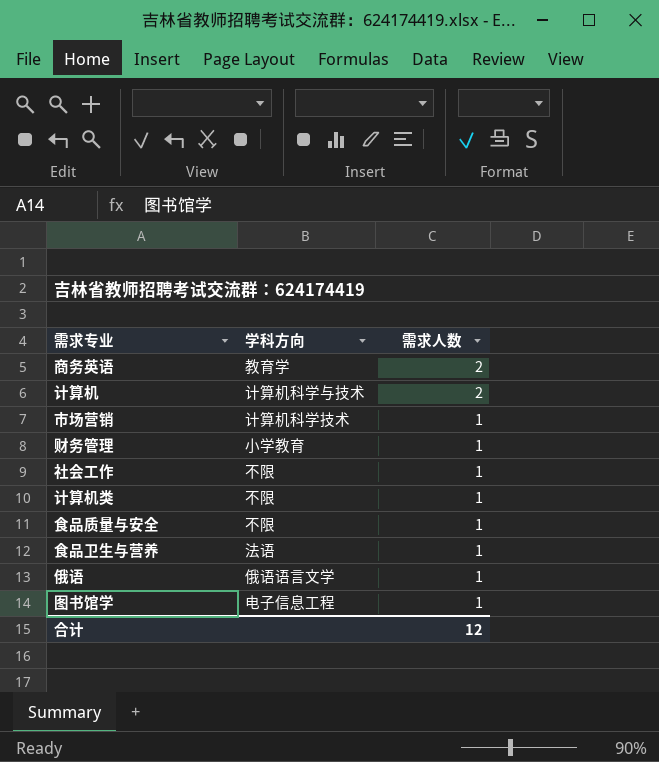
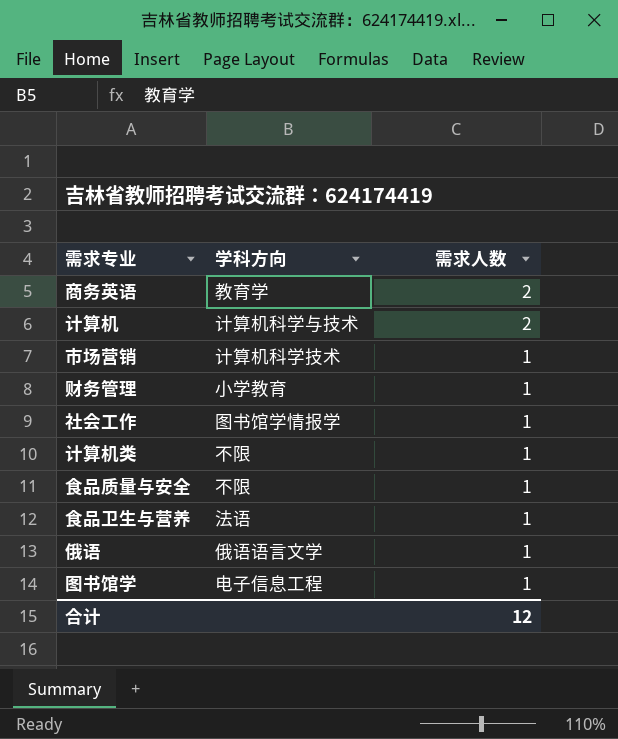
社会工作 | 学科方向: 不限 -> 图书馆学情报学

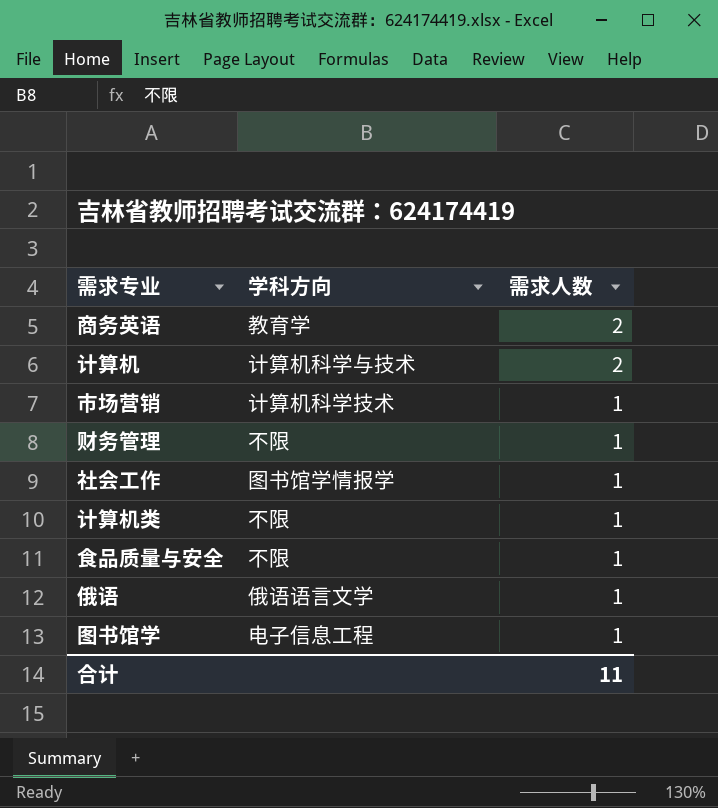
row 食品卫生与营养: 法语 | 1 -> none
财务管理 | 学科方向: 小学教育 -> 不限
合计 | 需求人数: 12 -> 11

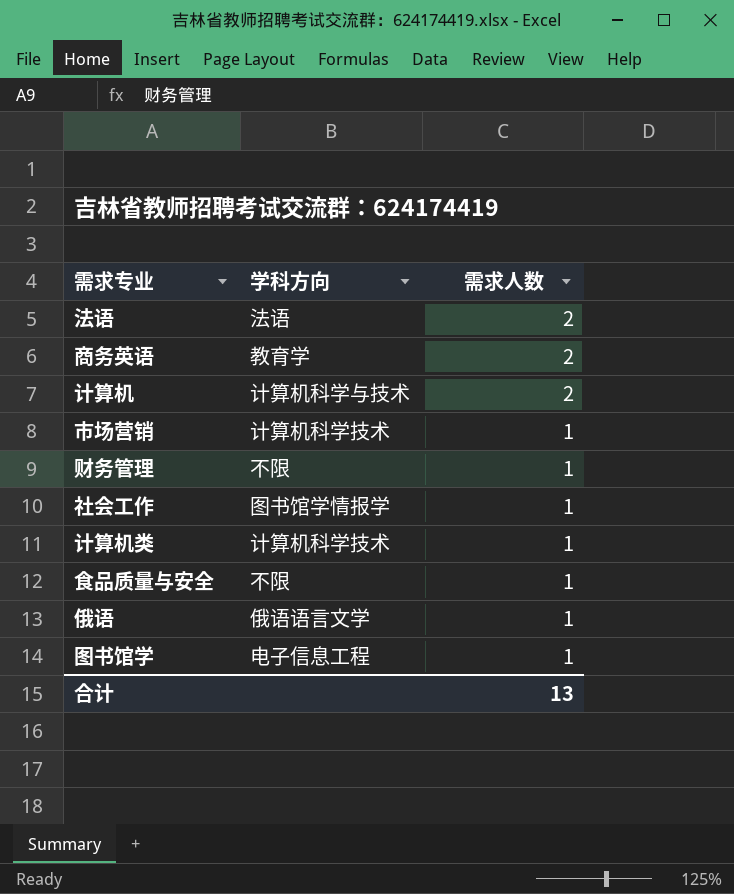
row 法语: none -> 法语 | 2
计算机类 | 学科方向: 不限 -> 计算机科学技术
合计 | 需求人数: 11 -> 13

